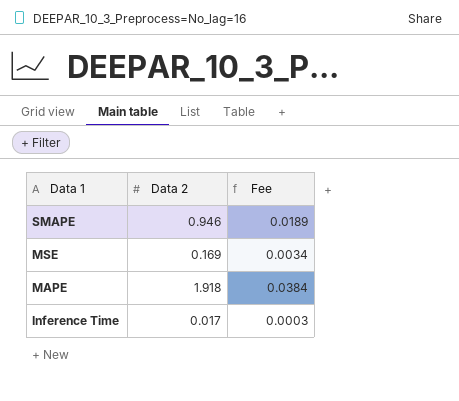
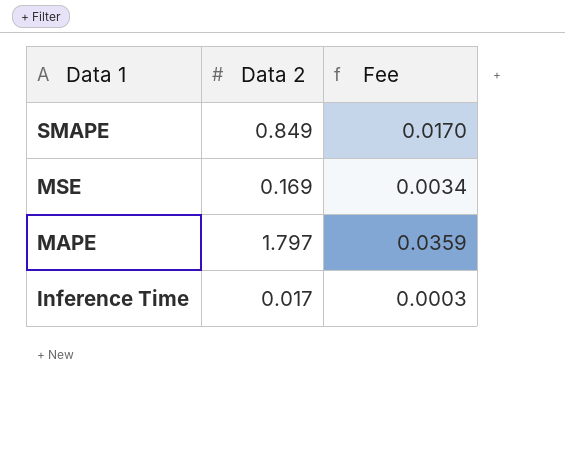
SMAPE | Data 2: 0.946 -> 0.849
SMAPE | Fee: 0.0189 -> 0.0170
MAPE | Data 2: 1.918 -> 1.797
MAPE | Fee: 0.0384 -> 0.0359

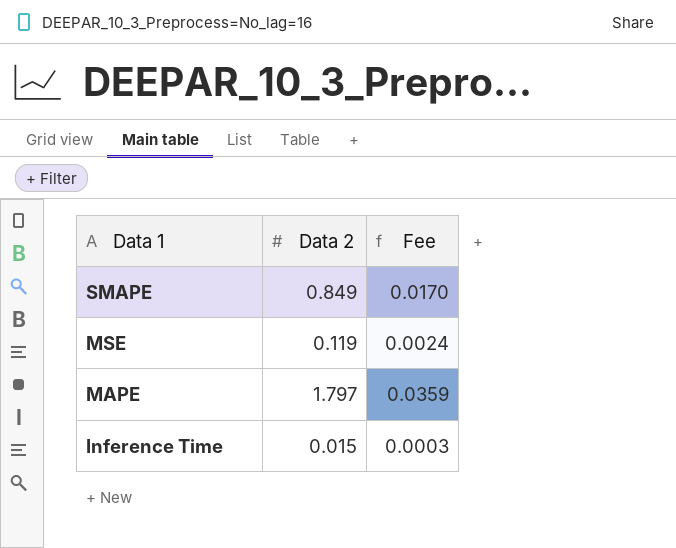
MSE | Data 2: 0.169 -> 0.119
MSE | Fee: 0.0034 -> 0.0024
Inference Time | Data 2: 0.017 -> 0.015

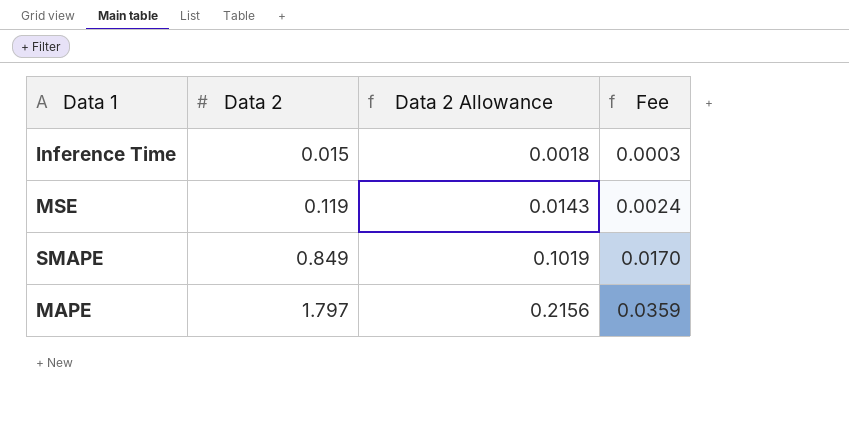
row order: Data 1 descending -> Data 2 ascending
column Data 2 Allowance | formula: none -> [Data 2] * 0.12

